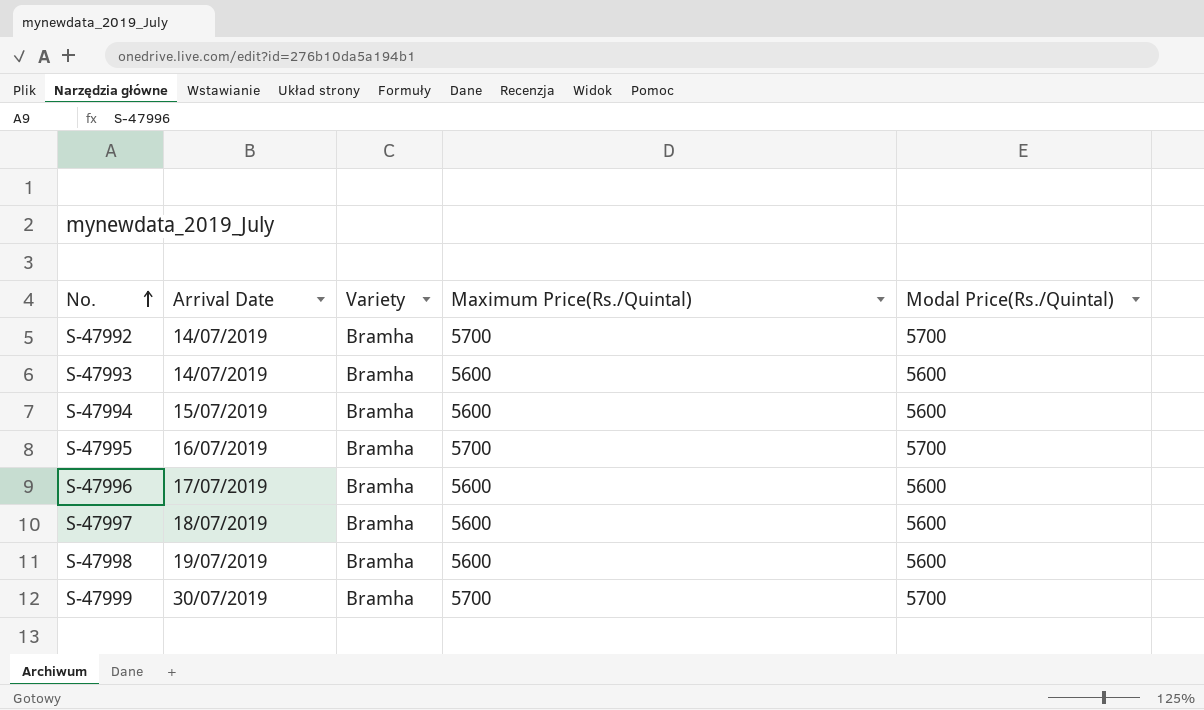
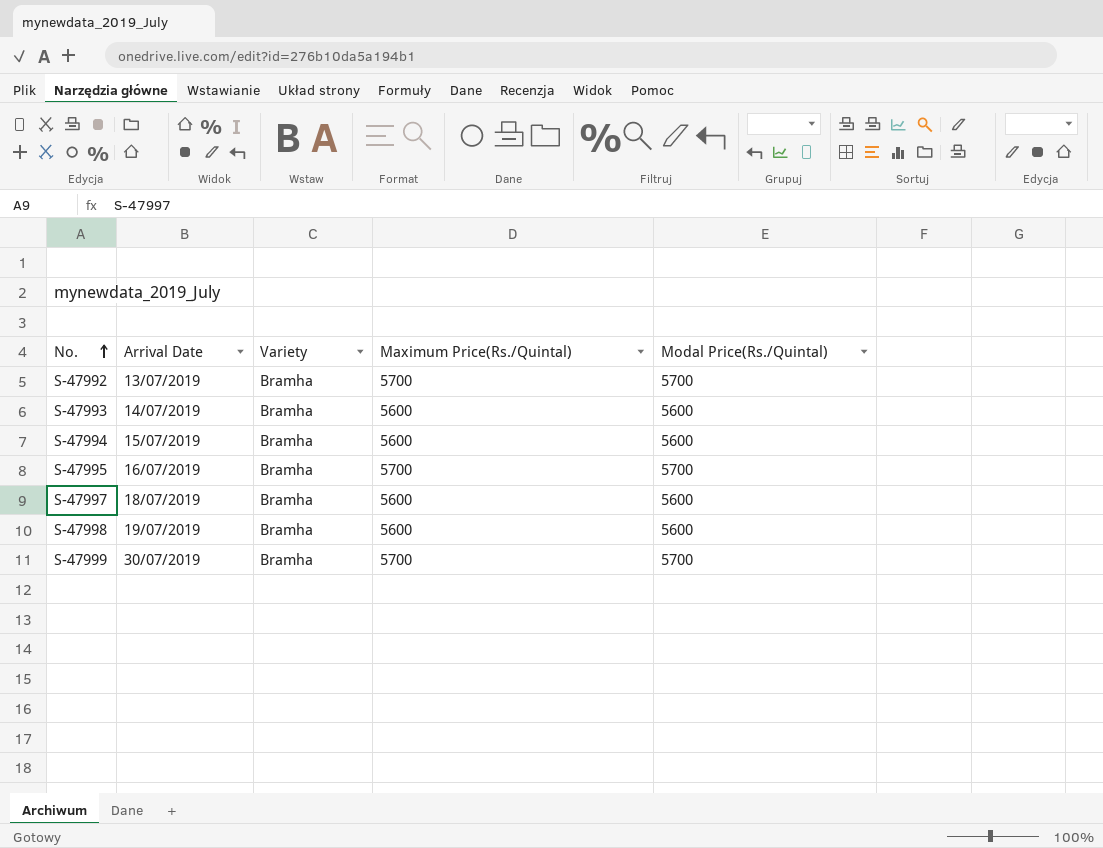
row S-47996: 17/07/2019 | Bramha | 5600 | 5600 -> none
S-47992 | Arrival Date: 14/07/2019 -> 13/07/2019

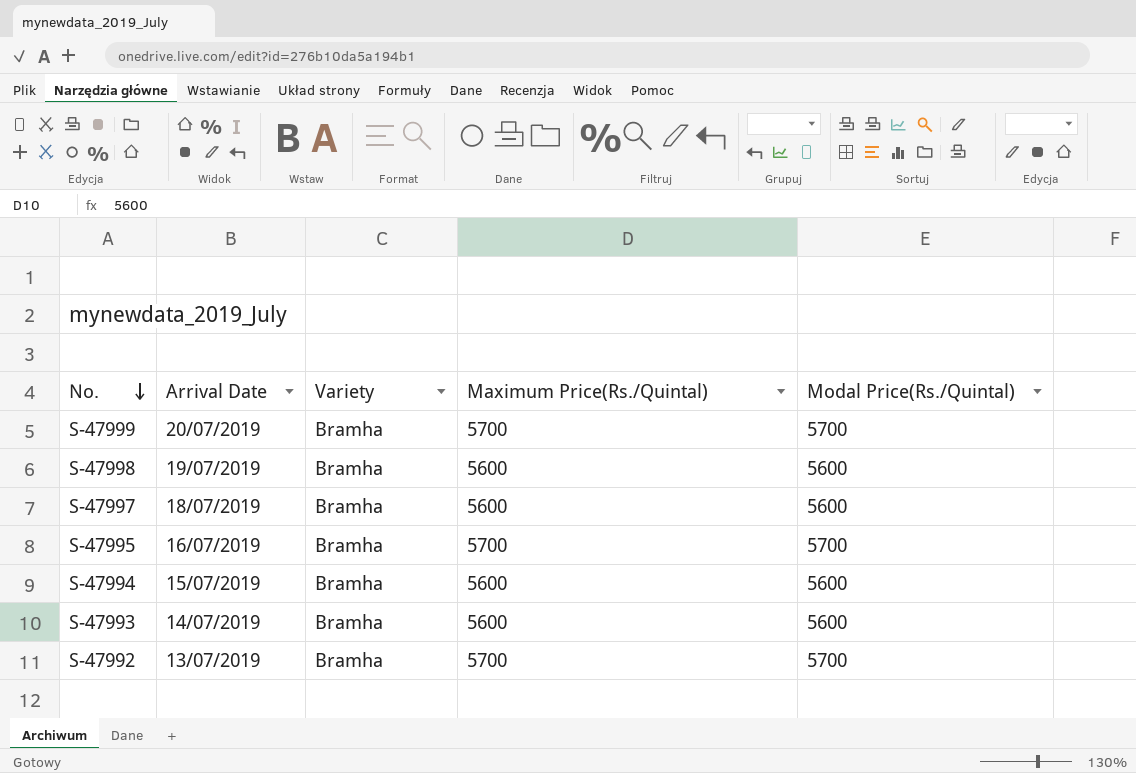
row order: No. ascending -> No. descending
S-47999 | Arrival Date: 30/07/2019 -> 20/07/2019

